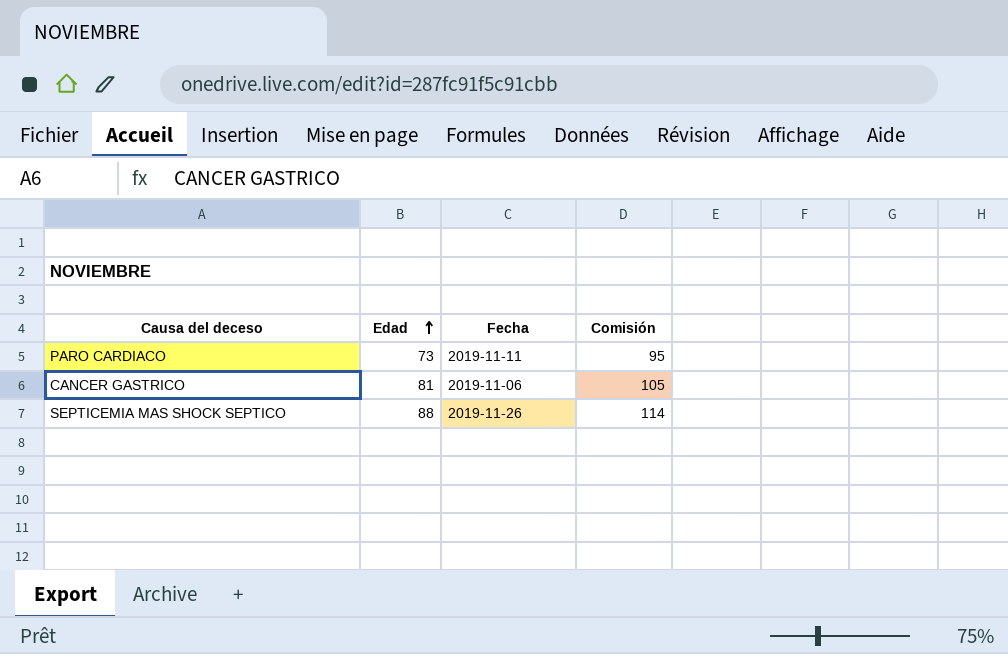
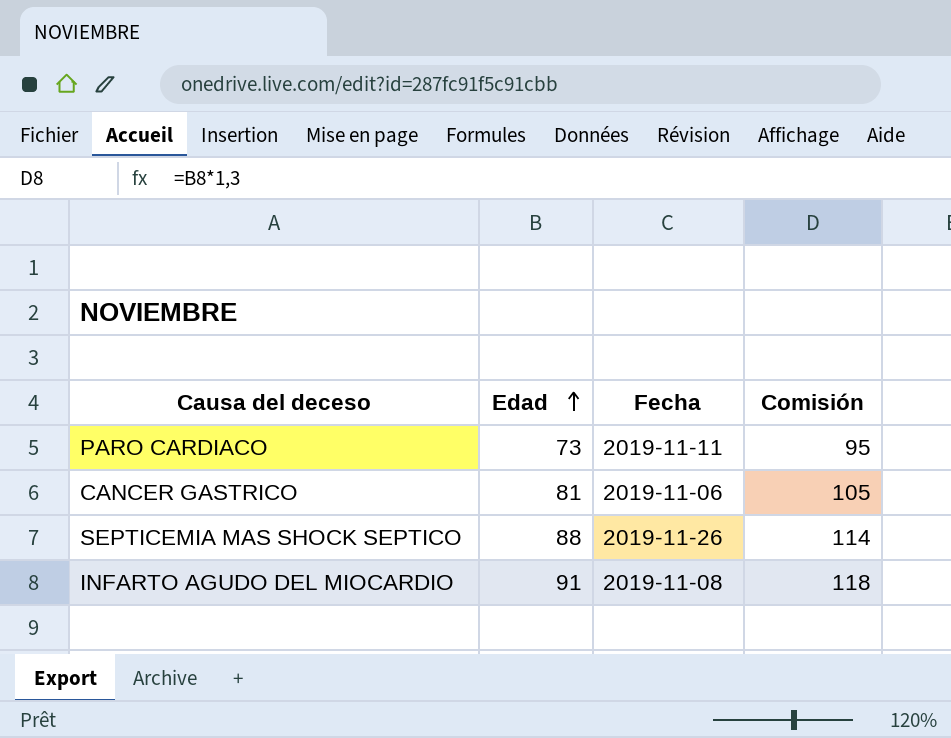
row INFARTO AGUDO DEL MIOCARDIO: none -> 91 | 2019-11-08 | 118

